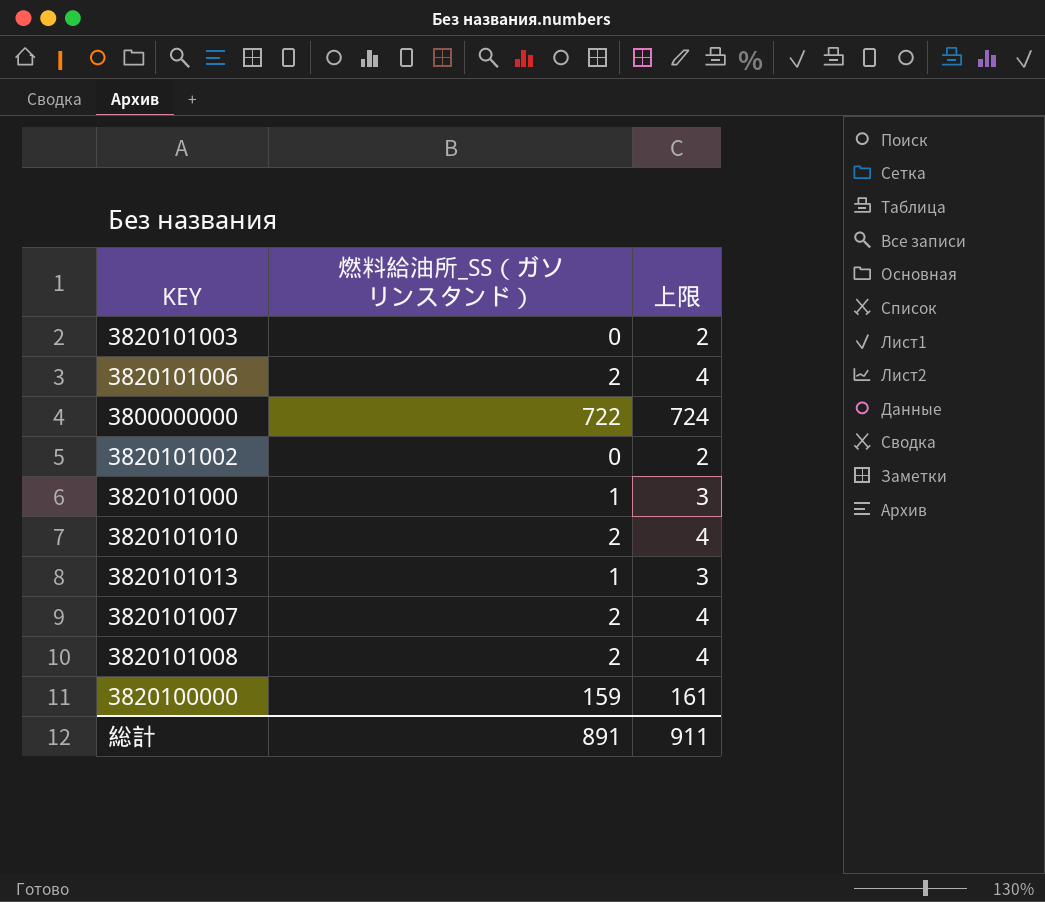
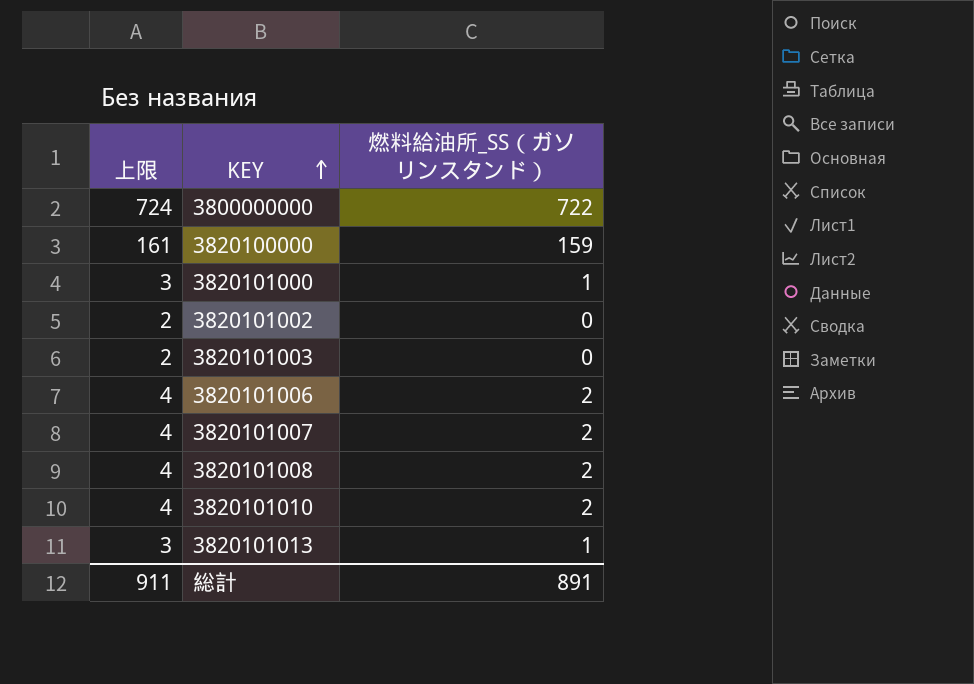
row order: none -> KEY ascending
column 上限 | position: 3 -> 1

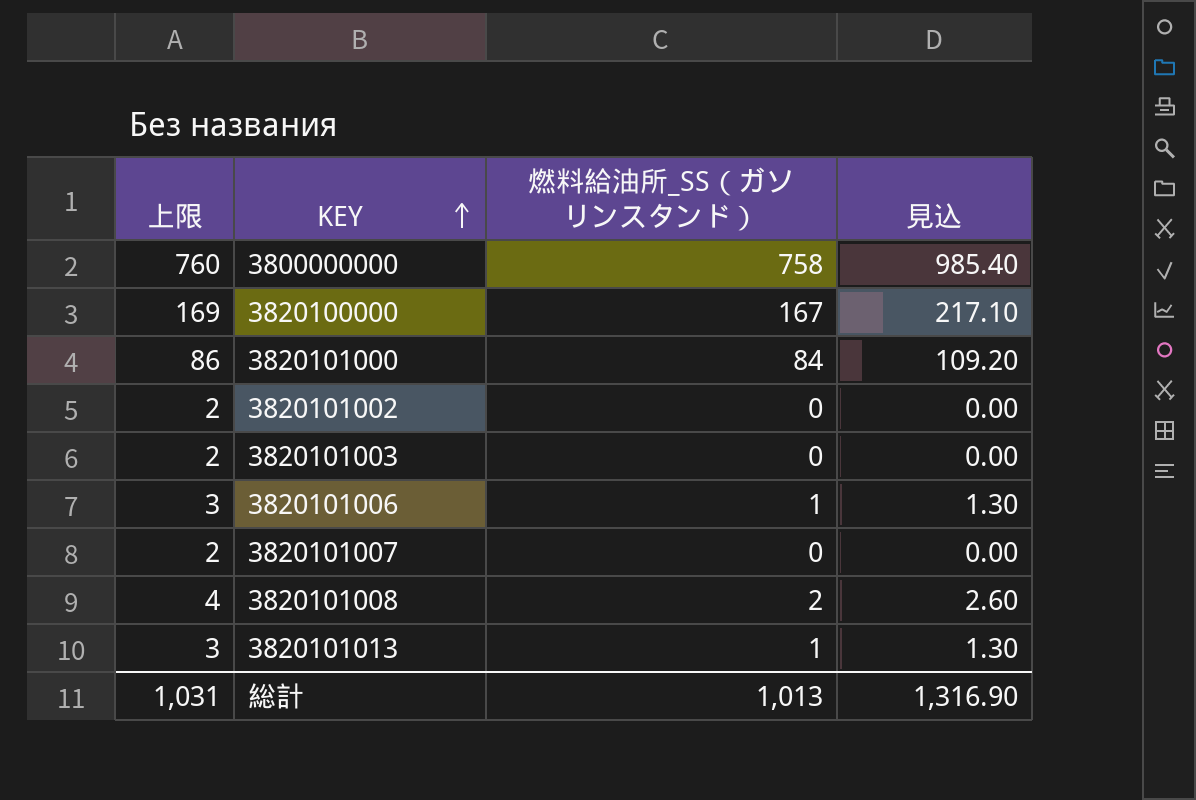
column 見込 | formula: none -> [燃料給油所_SS（ガソリンスタンド）] * 1.3
row 3820101010: 4 | 2 -> none
3800000000 | 上限: 724 -> 760
3800000000 | 燃料給油所_SS（ガソリンスタンド）: 722 -> 758
3820100000 | 上限: 161 -> 169
3820100000 | 燃料給油所_SS（ガソリンスタンド）: 159 -> 167
3820101000 | 上限: 3 -> 86
3820101000 | 燃料給油所_SS（ガソリンスタンド）: 1 -> 84
3820101006 | 上限: 4 -> 3
3820101006 | 燃料給油所_SS（ガソリンスタンド）: 2 -> 1
3820101007 | 上限: 4 -> 2
3820101007 | 燃料給油所_SS（ガソリンスタンド）: 2 -> 0
総計 | 上限: 911 -> 1,031
総計 | 燃料給油所_SS（ガソリンスタンド）: 891 -> 1,013

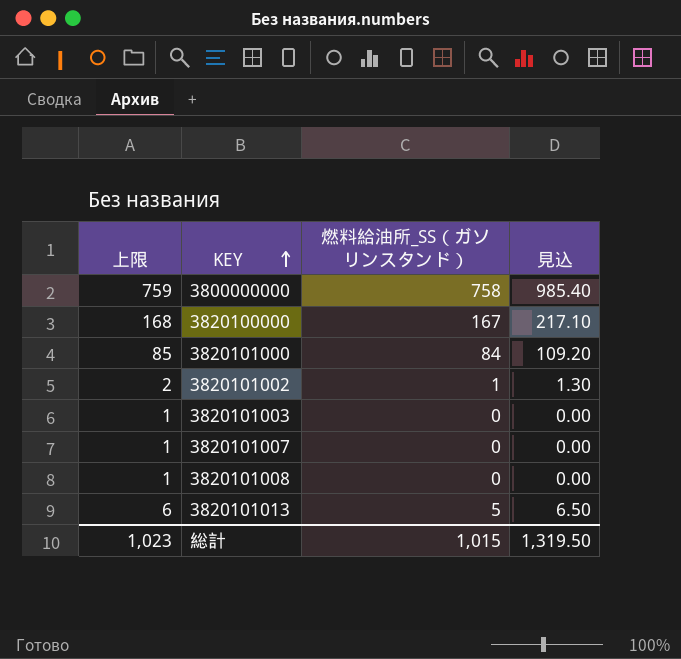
column 上限 | formula: [燃料給油所_SS（ガソリンスタンド）] + 2 -> [燃料給油所_SS（ガソリンスタンド）] + 1
row 3820101006: 3 | 1 | 1.30 -> none
3820101002 | 燃料給油所_SS（ガソリンスタンド）: 0 -> 1
3820101002 | 見込: 0.00 -> 1.30
3820101008 | 燃料給油所_SS（ガソリンスタンド）: 2 -> 0
3820101008 | 見込: 2.60 -> 0.00
3820101013 | 燃料給油所_SS（ガソリンスタンド）: 1 -> 5
3820101013 | 見込: 1.30 -> 6.50
総計 | 上限: 1,031 -> 1,023
総計 | 燃料給油所_SS（ガソリンスタンド）: 1,013 -> 1,015
総計 | 見込: 1,316.90 -> 1,319.50

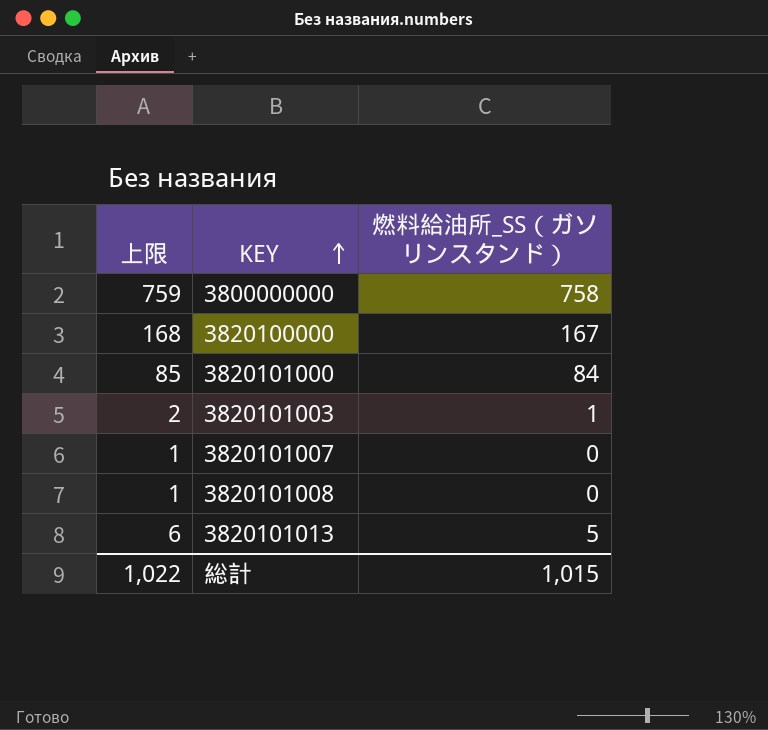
column 見込 | formula: [燃料給油所_SS（ガソリンスタンド）] * 1.3 -> none
row 3820101002: 2 | 1 | 1.30 -> none
3820101003 | 上限: 1 -> 2
3820101003 | 燃料給油所_SS（ガソリンスタンド）: 0 -> 1
総計 | 上限: 1,023 -> 1,022

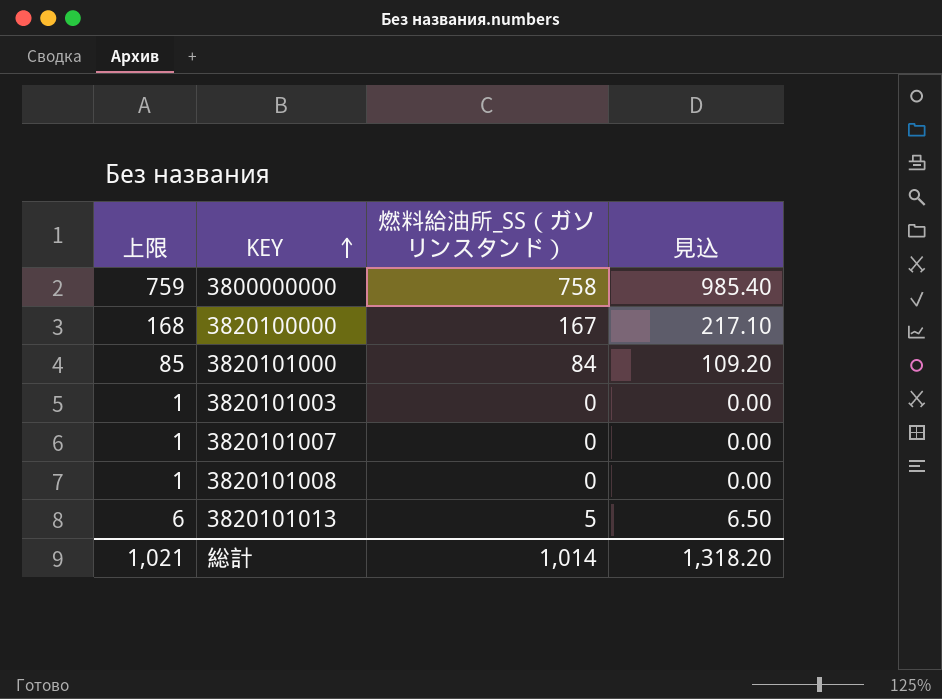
column 見込 | formula: none -> [燃料給油所_SS（ガソリンスタンド）] * 1.3
3820101003 | 上限: 2 -> 1
3820101003 | 燃料給油所_SS（ガソリンスタンド）: 1 -> 0
総計 | 上限: 1,022 -> 1,021
総計 | 燃料給油所_SS（ガソリンスタンド）: 1,015 -> 1,014

